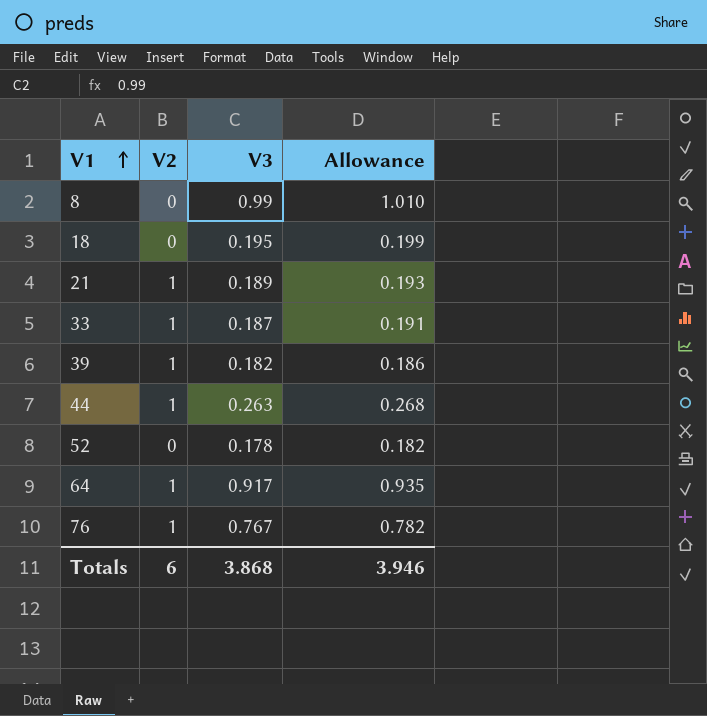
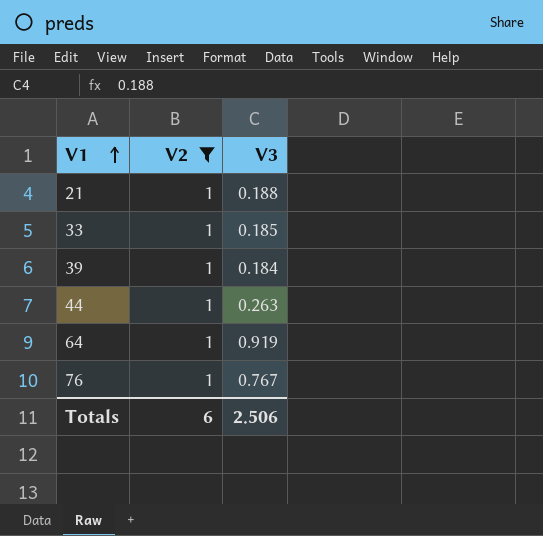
filter: none -> V2 = 1
column Allowance | formula: [V3] * 1.02 -> none
21 | V3: 0.189 -> 0.188
33 | V3: 0.187 -> 0.185
39 | V3: 0.182 -> 0.184
64 | V3: 0.917 -> 0.919
Totals | V3: 3.868 -> 2.506

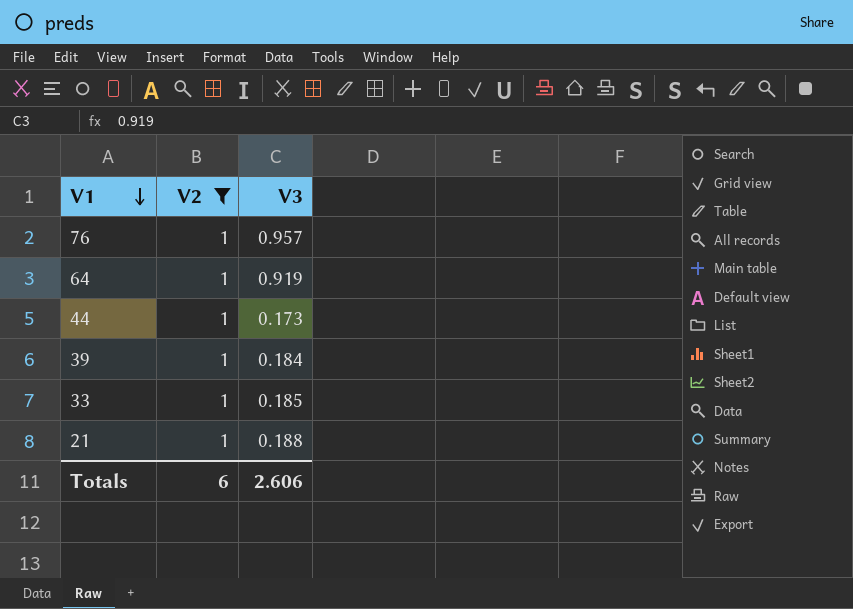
row order: V1 ascending -> V1 descending
76 | V3: 0.767 -> 0.957
44 | V3: 0.263 -> 0.173
Totals | V3: 2.506 -> 2.606

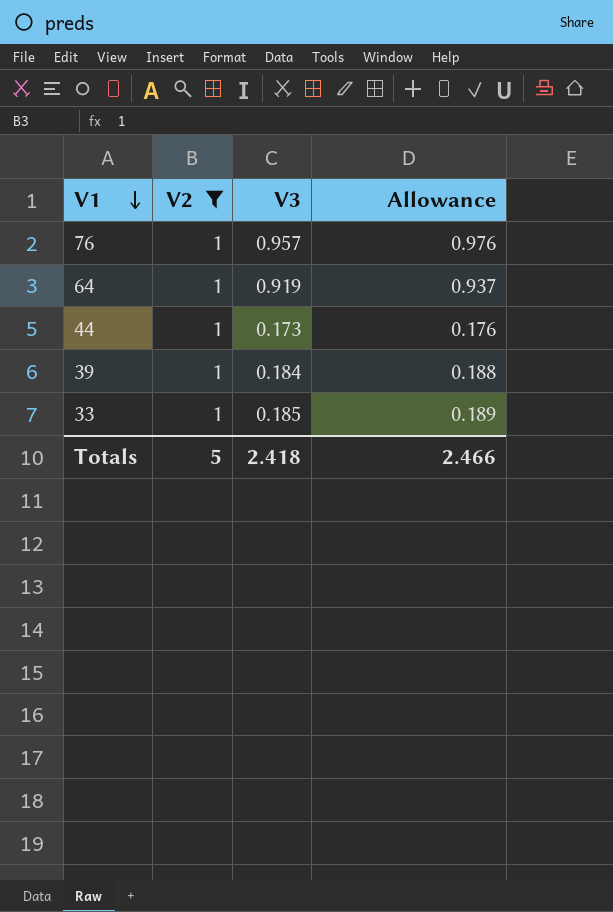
column Allowance | formula: none -> [V3] * 1.02
row 21: 1 | 0.188 -> none
Totals | V2: 6 -> 5
Totals | V3: 2.606 -> 2.418

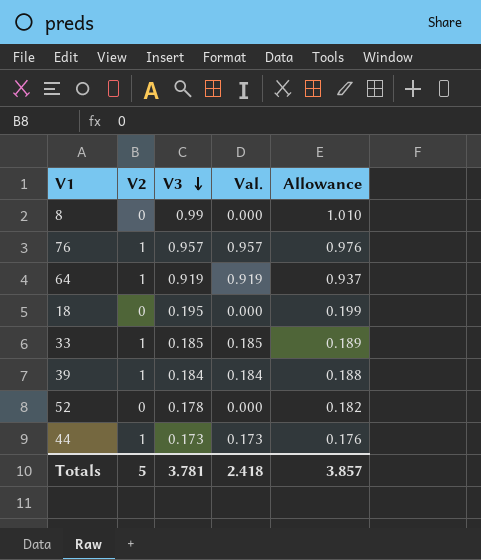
filter: V2 = 1 -> none
row order: V1 descending -> V3 descending
column Val. | formula: none -> [V2] * [V3]
Totals | V3: 2.418 -> 3.781
Totals | Allowance: 2.466 -> 3.857

